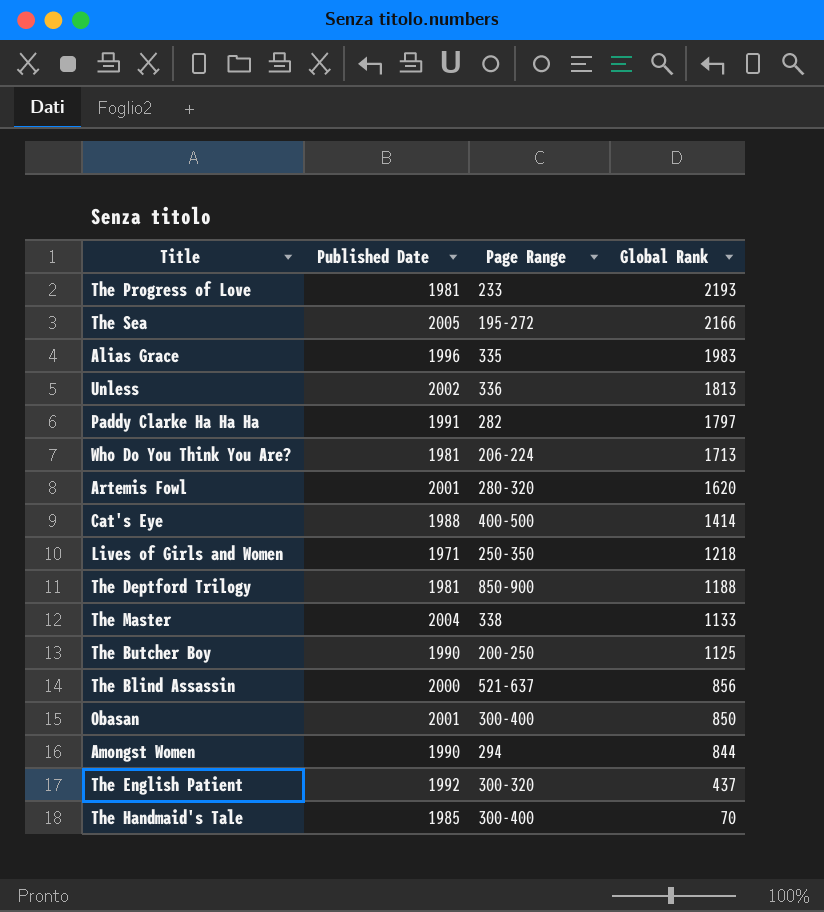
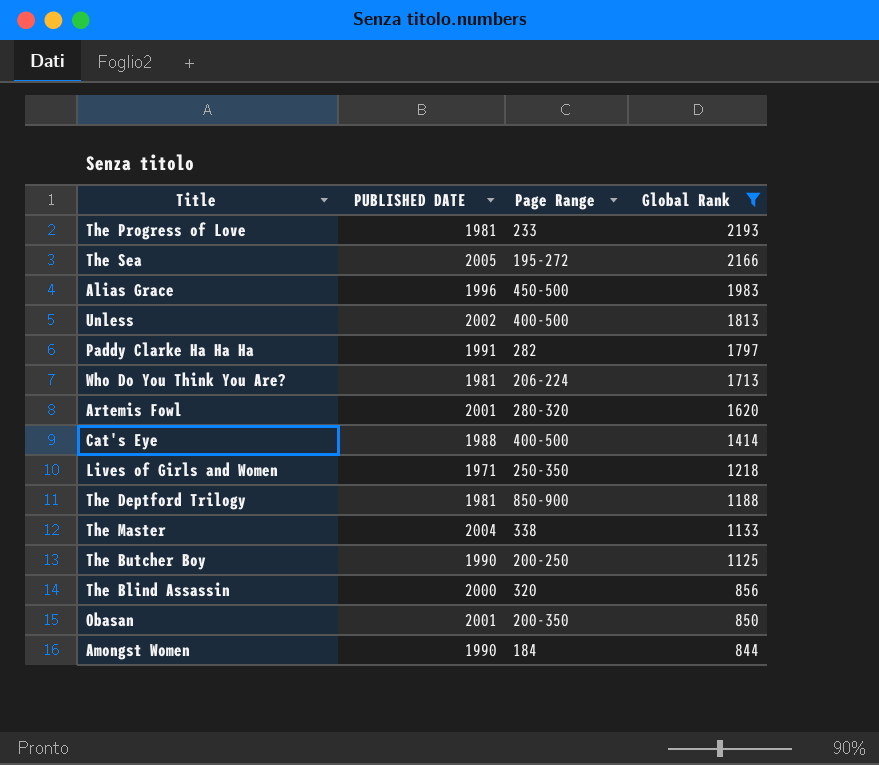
filter: none -> Global Rank >= 844
column name: Published Date -> PUBLISHED DATE
Alias Grace | Page Range: 335 -> 450-500
Unless | Page Range: 336 -> 400-500
The Blind Assassin | Page Range: 521-637 -> 320
Obasan | Page Range: 300-400 -> 200-350
Amongst Women | Page Range: 294 -> 184

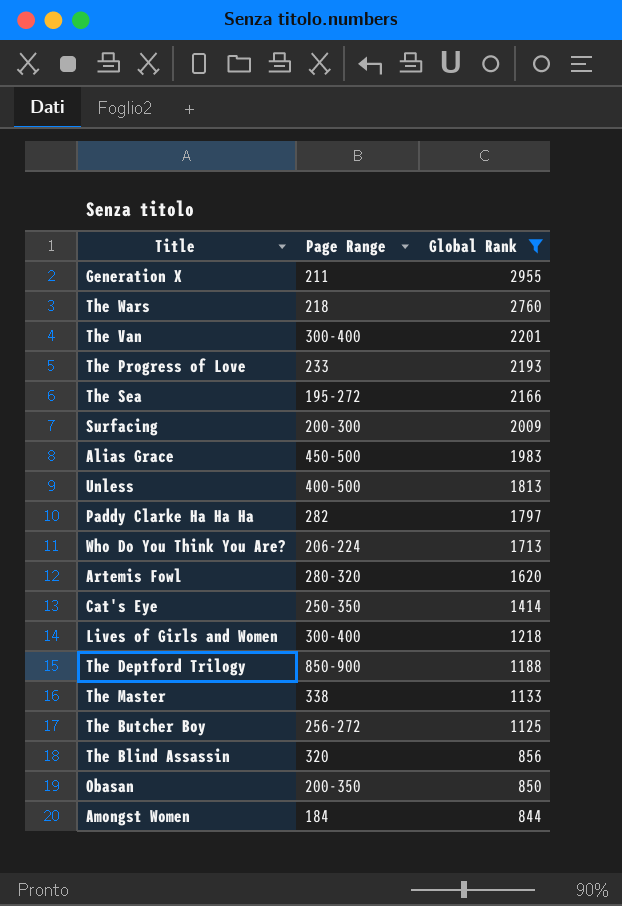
column PUBLISHED DATE | position: 2 -> none
row Generation X: none -> 211 | 2955
row The Wars: none -> 218 | 2760
row The Van: none -> 300-400 | 2201
row Surfacing: none -> 200-300 | 2009
Cat's Eye | Page Range: 400-500 -> 250-350
Lives of Girls and Women | Page Range: 250-350 -> 300-400
The Butcher Boy | Page Range: 200-250 -> 256-272

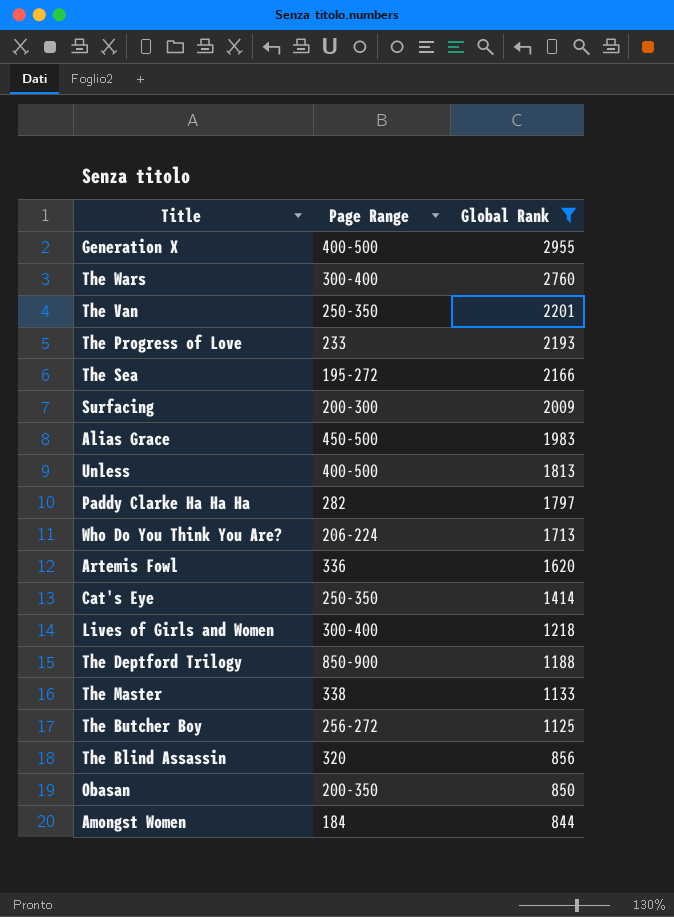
Generation X | Page Range: 211 -> 400-500
The Wars | Page Range: 218 -> 300-400
The Van | Page Range: 300-400 -> 250-350
Artemis Fowl | Page Range: 280-320 -> 336

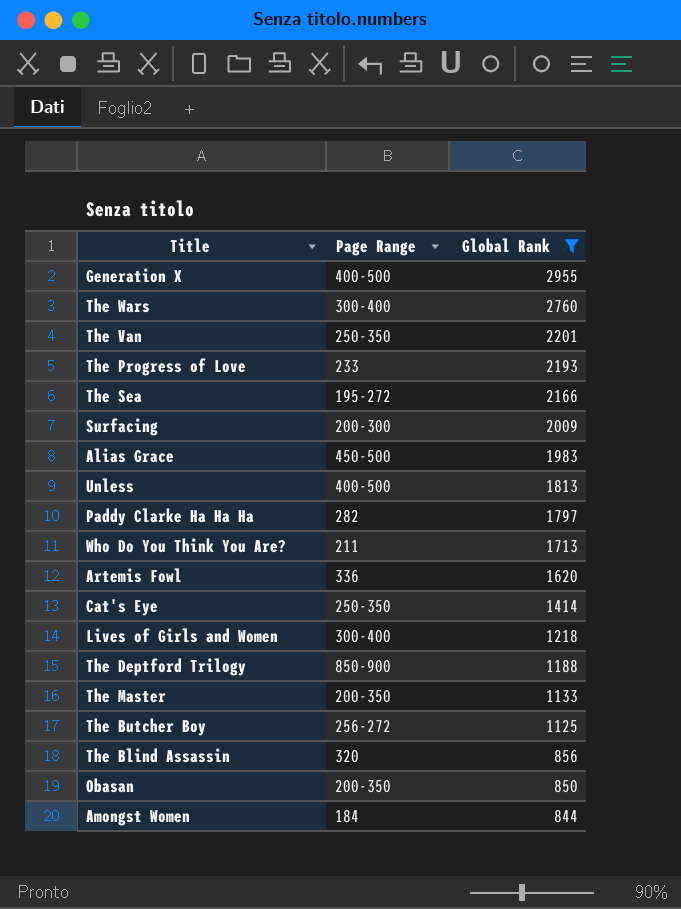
Who Do You Think You Are? | Page Range: 206-224 -> 211
The Master | Page Range: 338 -> 200-350

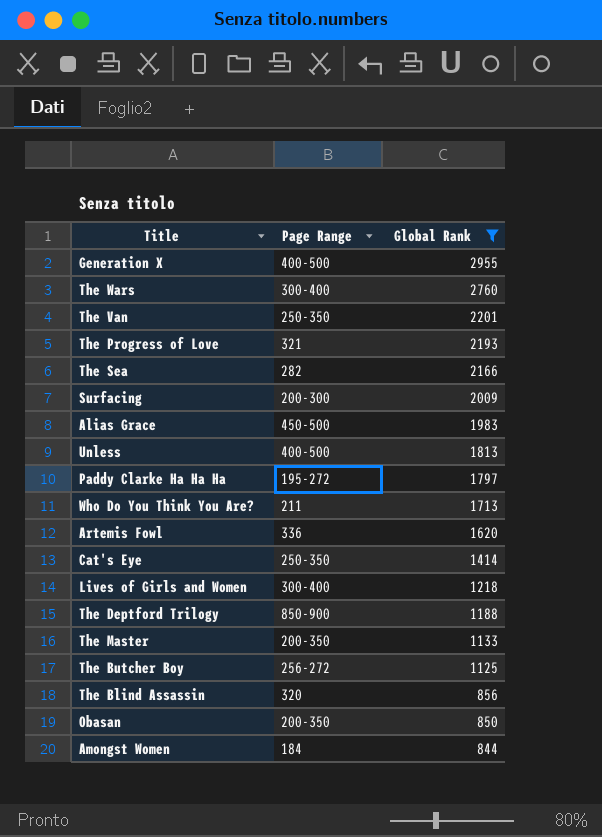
The Progress of Love | Page Range: 233 -> 321
The Sea | Page Range: 195-272 -> 282
Paddy Clarke Ha Ha Ha | Page Range: 282 -> 195-272

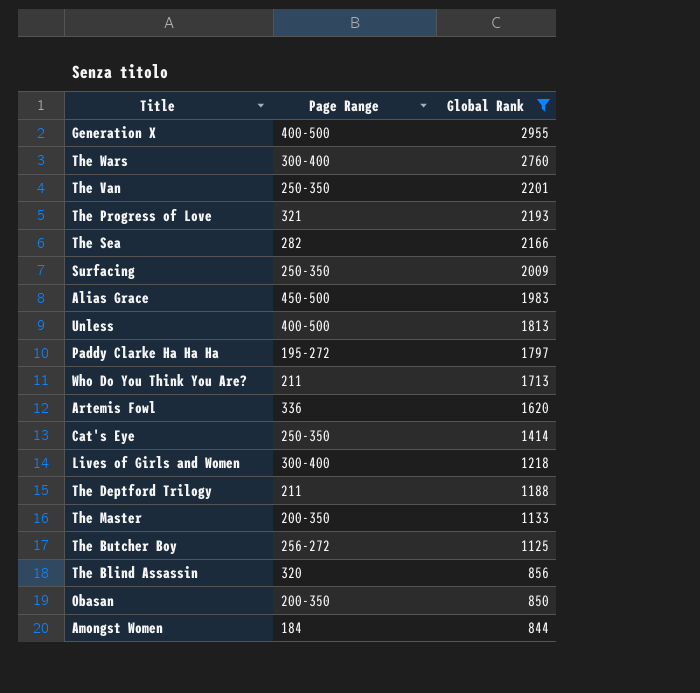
Surfacing | Page Range: 200-300 -> 250-350
The Deptford Trilogy | Page Range: 850-900 -> 211

